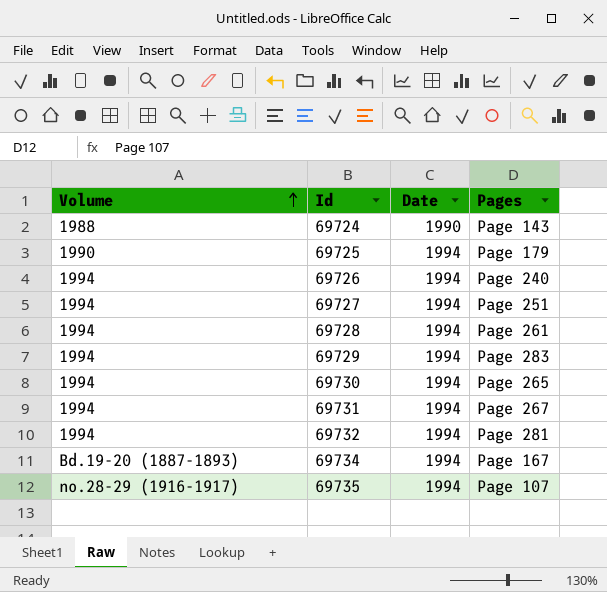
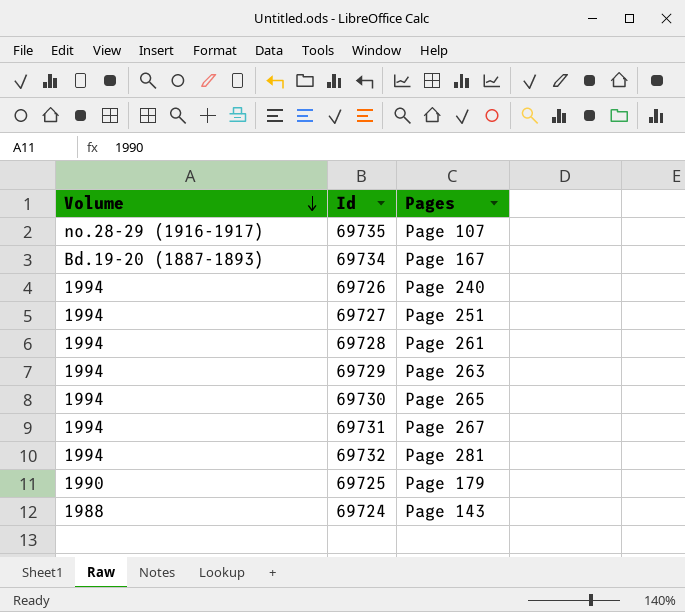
row order: Volume ascending -> Volume descending
column Date | position: 3 -> none
69729 | Pages: Page 283 -> Page 263

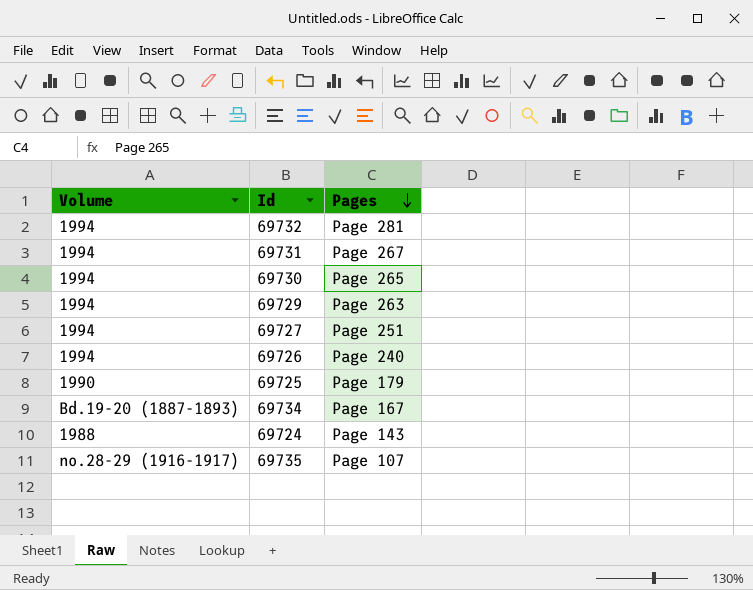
row order: Volume descending -> Pages descending
row 69728: 1994 | Page 261 -> none

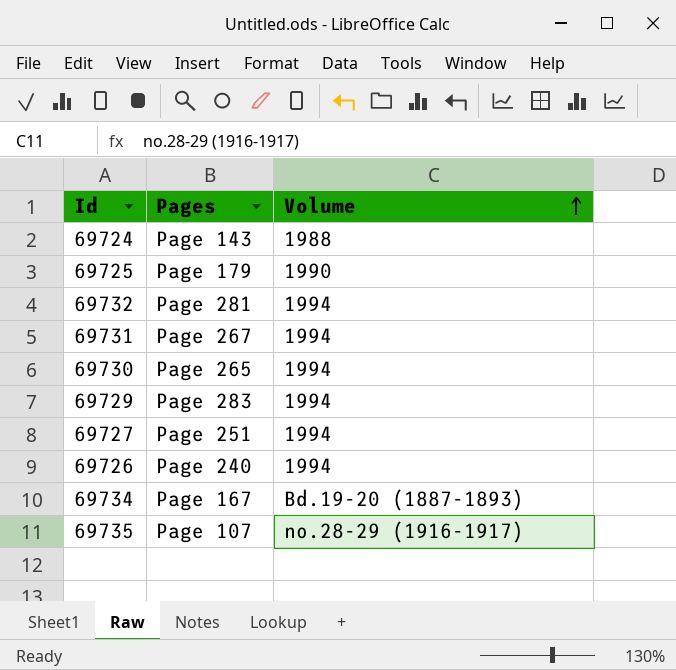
row order: Pages descending -> Volume ascending
column Volume | position: 1 -> 3
69729 | Pages: Page 263 -> Page 283

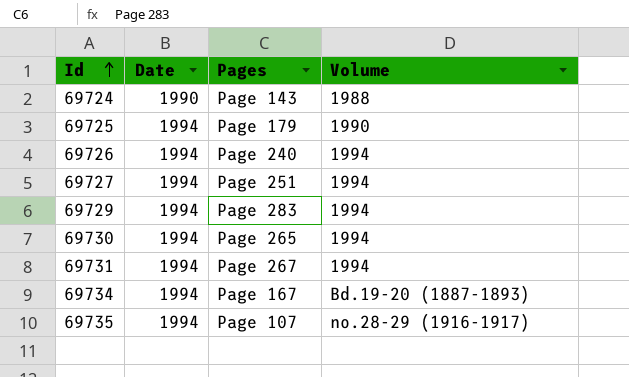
row order: Volume ascending -> Id ascending
column Date | position: none -> 2
row 69732: Page 281 | 1994 -> none

